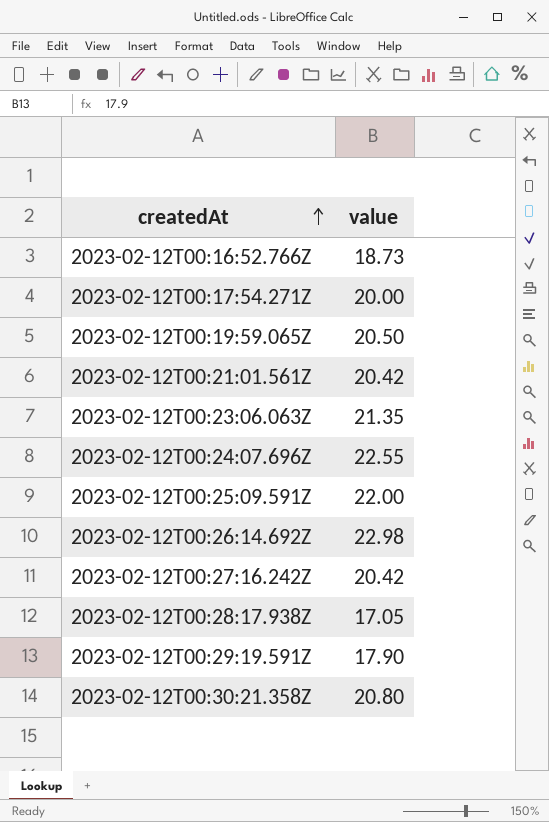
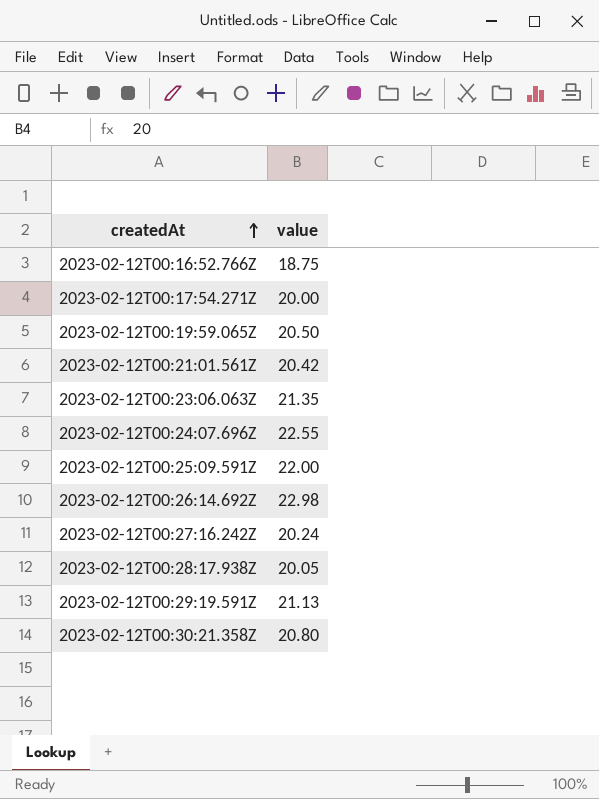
2023-02-12T00:16:52.766Z | value: 18.73 -> 18.75
2023-02-12T00:27:16.242Z | value: 20.42 -> 20.24
2023-02-12T00:28:17.938Z | value: 17.05 -> 20.05
2023-02-12T00:29:19.591Z | value: 17.90 -> 21.13

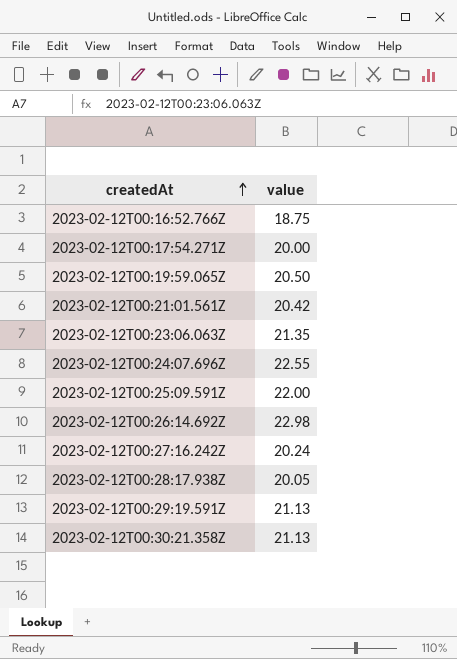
2023-02-12T00:30:21.358Z | value: 20.80 -> 21.13

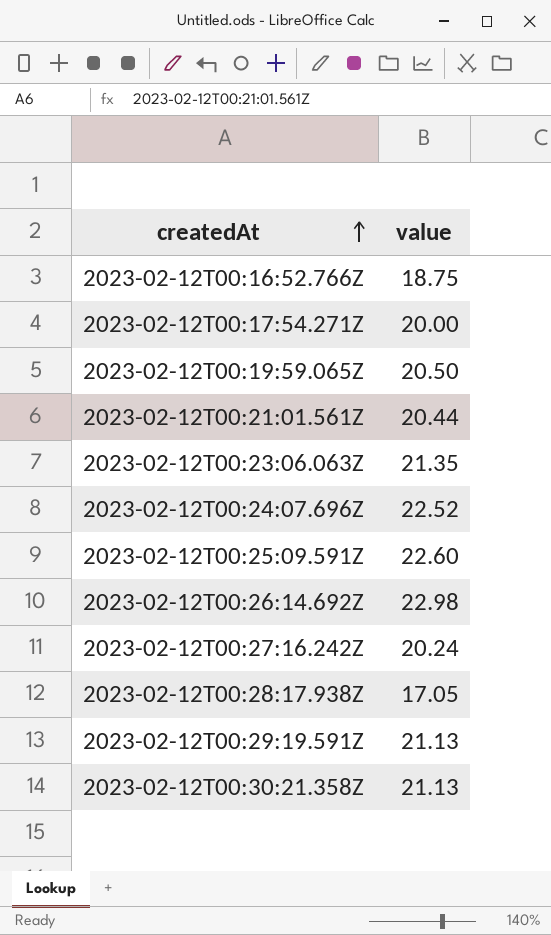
2023-02-12T00:21:01.561Z | value: 20.42 -> 20.44
2023-02-12T00:24:07.696Z | value: 22.55 -> 22.52
2023-02-12T00:25:09.591Z | value: 22.00 -> 22.60
2023-02-12T00:28:17.938Z | value: 20.05 -> 17.05

